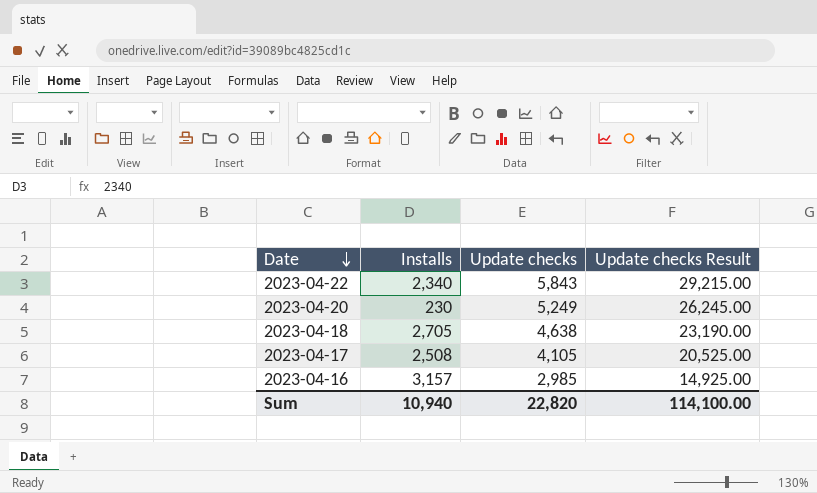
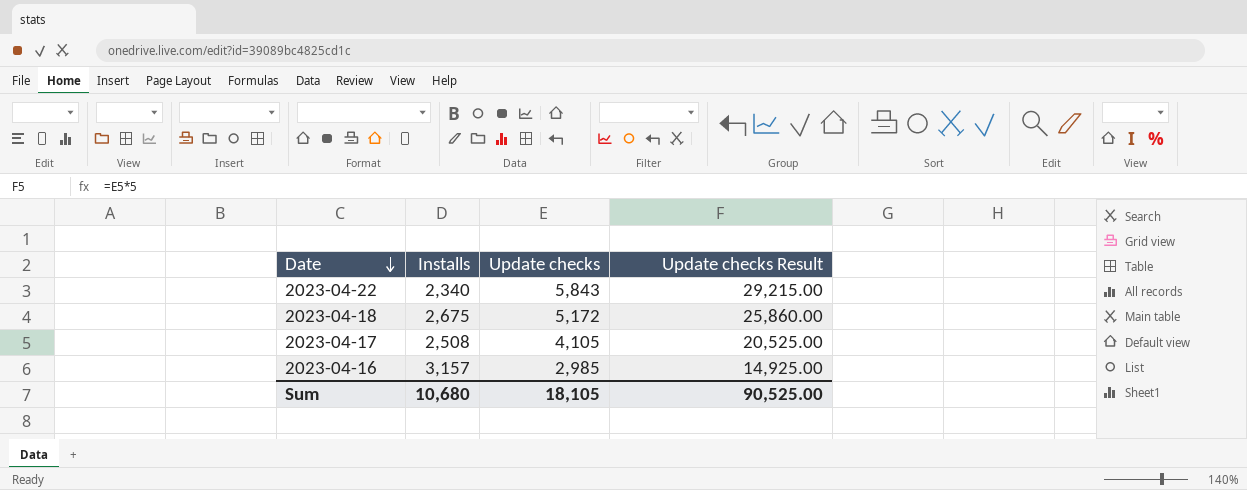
row 2023-04-20: 230 | 5,249 | 26,245.00 -> none
2023-04-18 | Installs: 2,705 -> 2,675
2023-04-18 | Update checks: 4,638 -> 5,172
2023-04-18 | Update checks Result: 23,190.00 -> 25,860.00
Sum | Installs: 10,940 -> 10,680
Sum | Update checks: 22,820 -> 18,105
Sum | Update checks Result: 114,100.00 -> 90,525.00

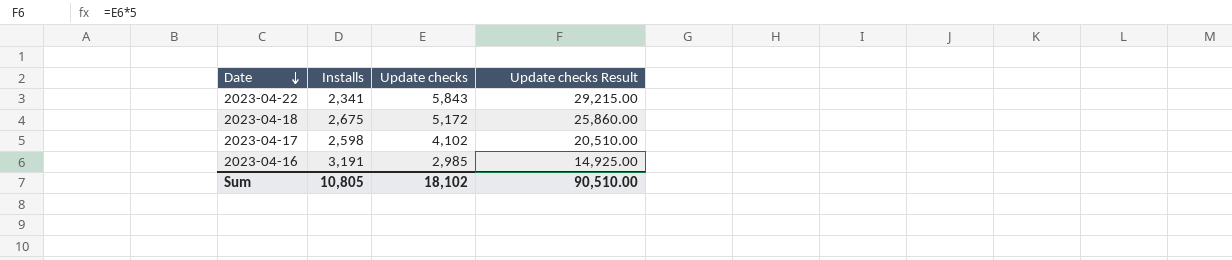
2023-04-22 | Installs: 2,340 -> 2,341
2023-04-17 | Installs: 2,508 -> 2,598
2023-04-17 | Update checks: 4,105 -> 4,102
2023-04-17 | Update checks Result: 20,525.00 -> 20,510.00
2023-04-16 | Installs: 3,157 -> 3,191
Sum | Installs: 10,680 -> 10,805
Sum | Update checks: 18,105 -> 18,102
Sum | Update checks Result: 90,525.00 -> 90,510.00

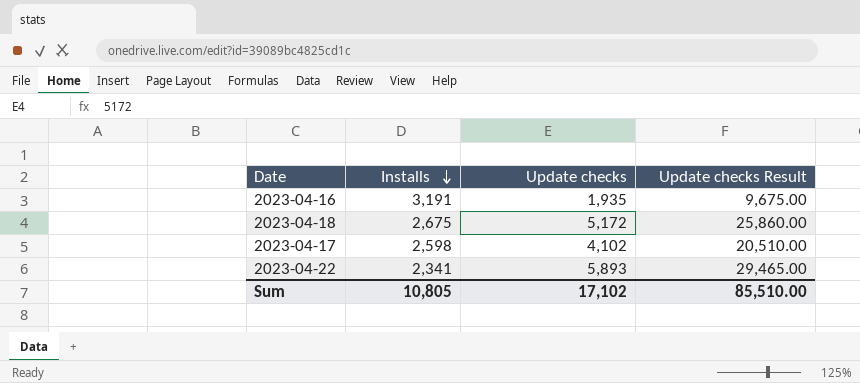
row order: Date descending -> Installs descending
2023-04-16 | Update checks: 2,985 -> 1,935
2023-04-16 | Update checks Result: 14,925.00 -> 9,675.00
2023-04-22 | Update checks: 5,843 -> 5,893
2023-04-22 | Update checks Result: 29,215.00 -> 29,465.00
Sum | Update checks: 18,102 -> 17,102
Sum | Update checks Result: 90,510.00 -> 85,510.00

